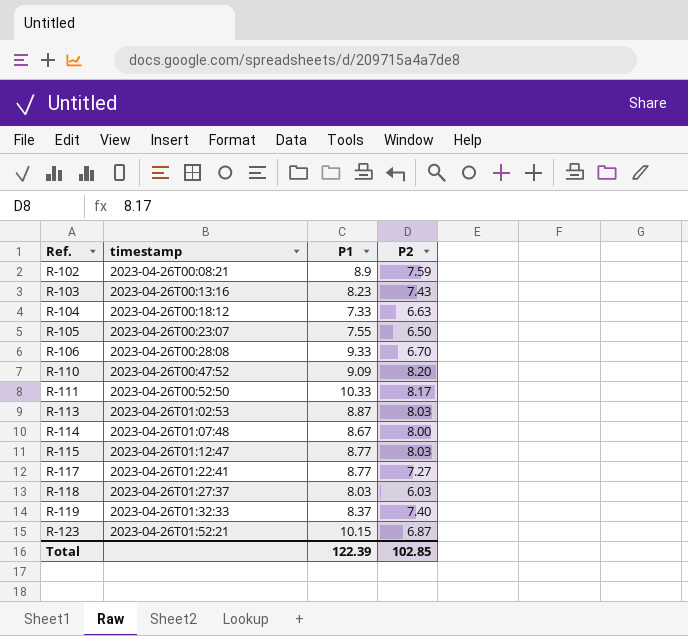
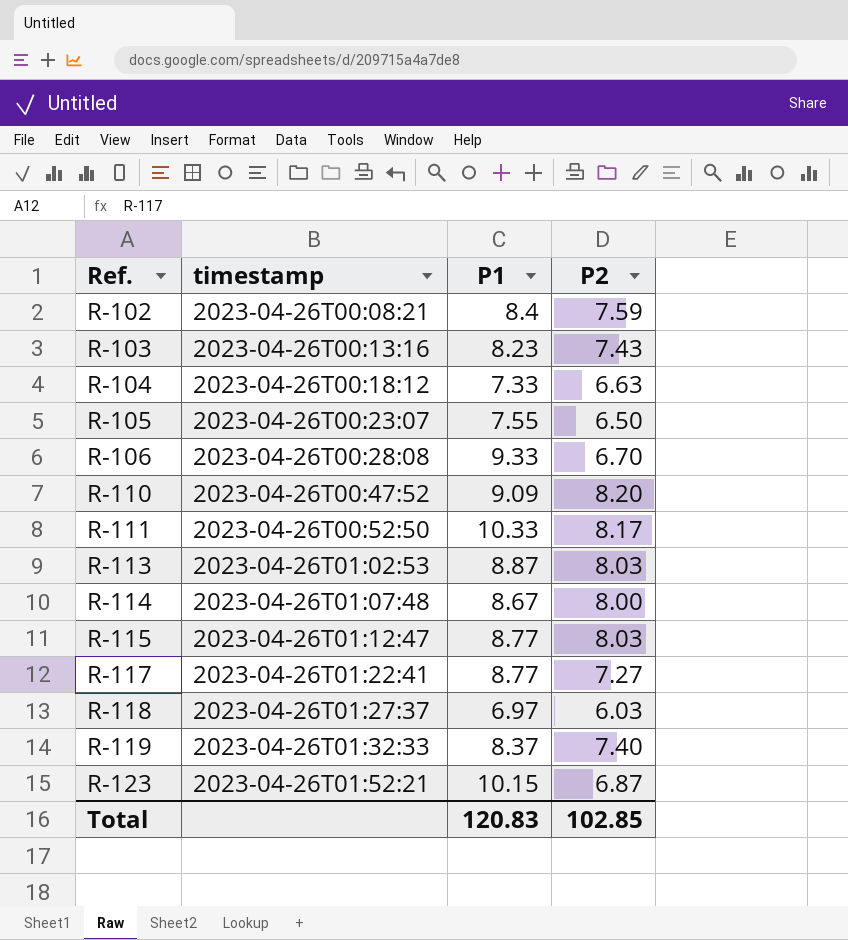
R-102 | P1: 8.9 -> 8.4
R-118 | P1: 8.03 -> 6.97
Total | P1: 122.39 -> 120.83

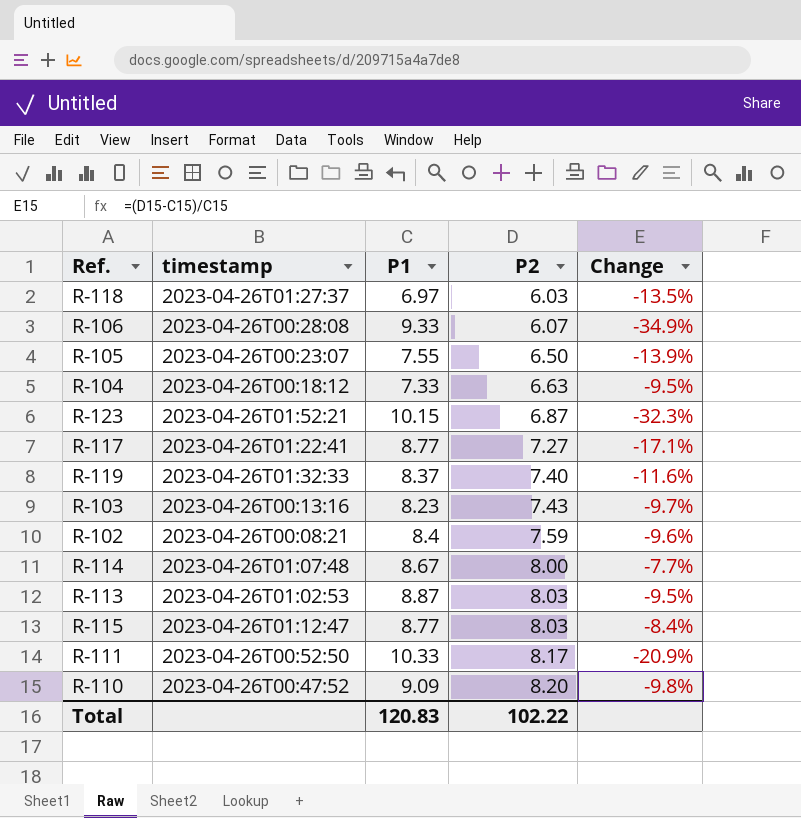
row order: Ref. ascending -> P2 ascending
column Change | formula: none -> ([P2] - [P1]) / [P1]
R-106 | P2: 6.70 -> 6.07
Total | P2: 102.85 -> 102.22

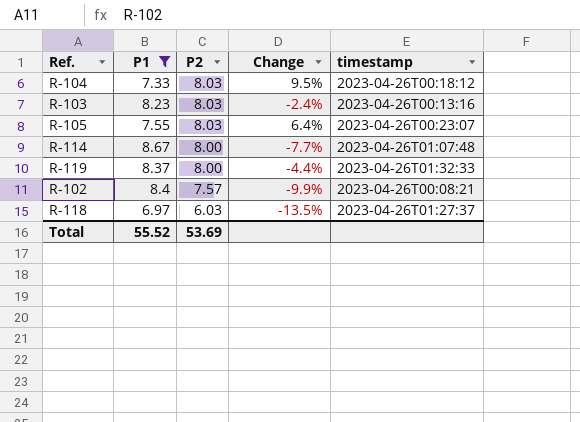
filter: none -> P1 <= 8.67
row order: P2 ascending -> P2 descending
column timestamp | position: 2 -> 5
R-104 | P2: 6.63 -> 8.03
R-104 | Change: -9.5% -> 9.5%
R-103 | P2: 7.43 -> 8.03
R-103 | Change: -9.7% -> -2.4%
R-105 | P2: 6.50 -> 8.03
R-105 | Change: -13.9% -> 6.4%
R-119 | P2: 7.40 -> 8.00
R-119 | Change: -11.6% -> -4.4%
R-102 | P2: 7.59 -> 7.57
R-102 | Change: -9.6% -> -9.9%
Total | P1: 120.83 -> 55.52
Total | P2: 102.22 -> 53.69

